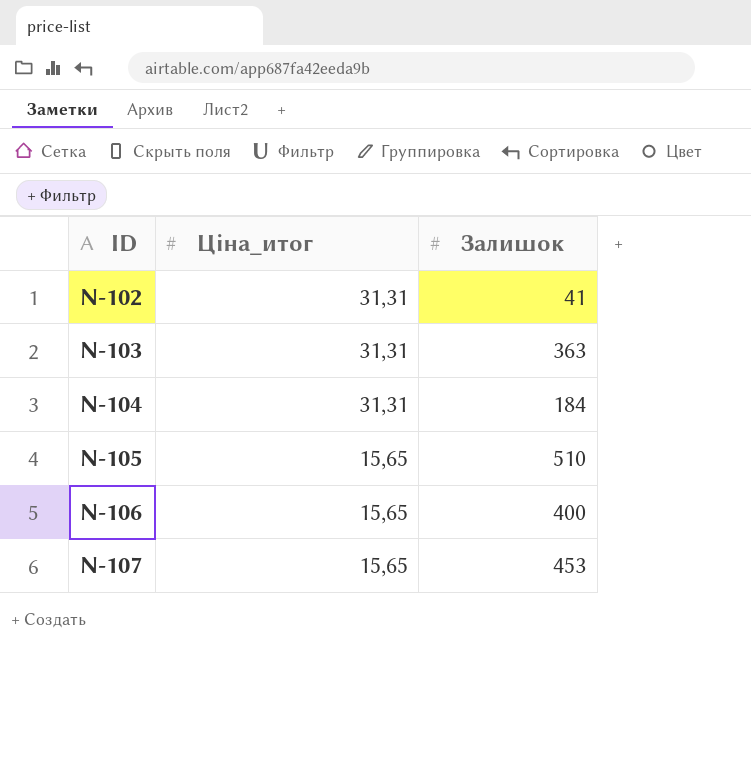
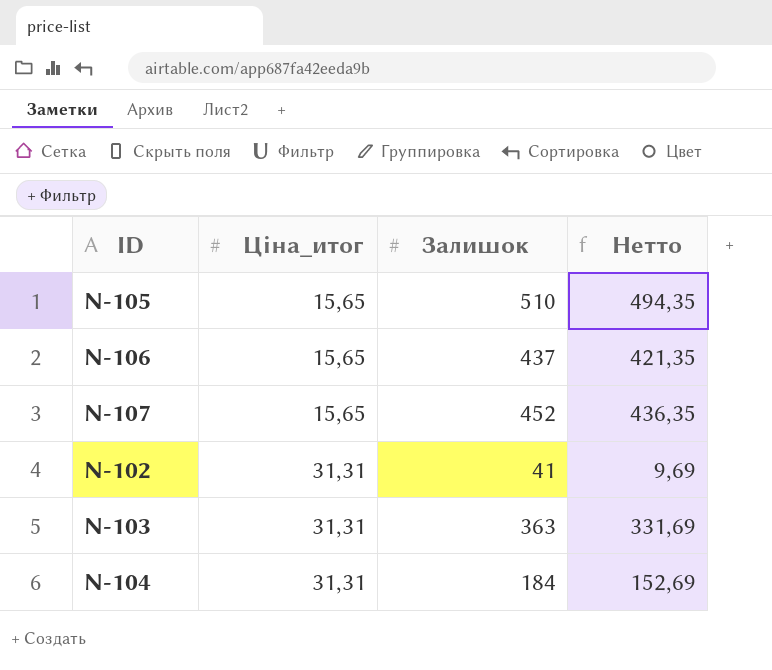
row order: ID ascending -> Ціна_итог ascending
column Нетто | formula: none -> [Залишок] - [Ціна_итог]
N-106 | Залишок: 400 -> 437
N-107 | Залишок: 453 -> 452

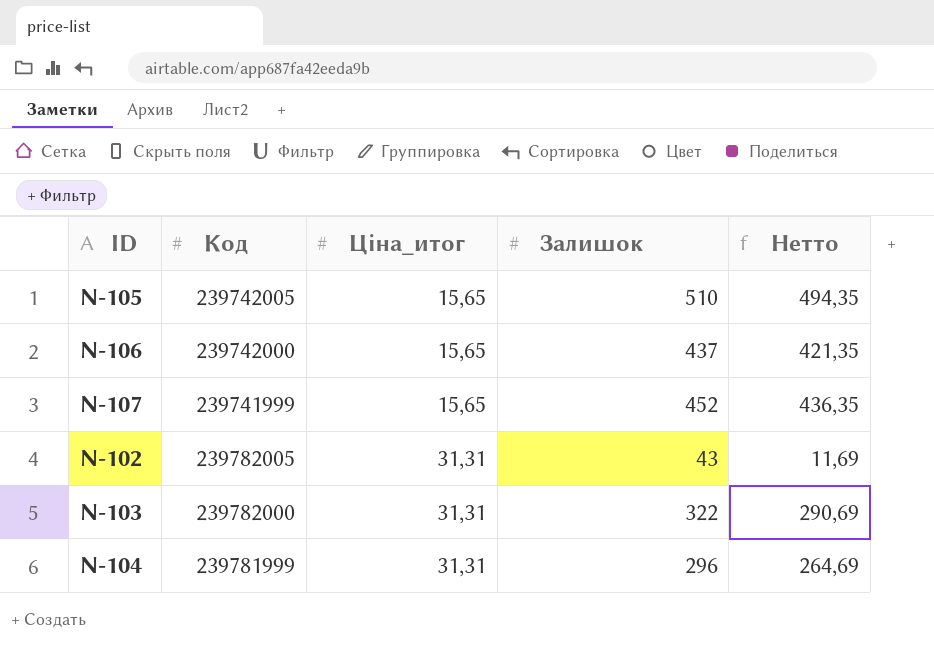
column Код | position: none -> 2
N-102 | Залишок: 41 -> 43
N-102 | Нетто: 9,69 -> 11,69
N-103 | Залишок: 363 -> 322
N-103 | Нетто: 331,69 -> 290,69
N-104 | Залишок: 184 -> 296
N-104 | Нетто: 152,69 -> 264,69

